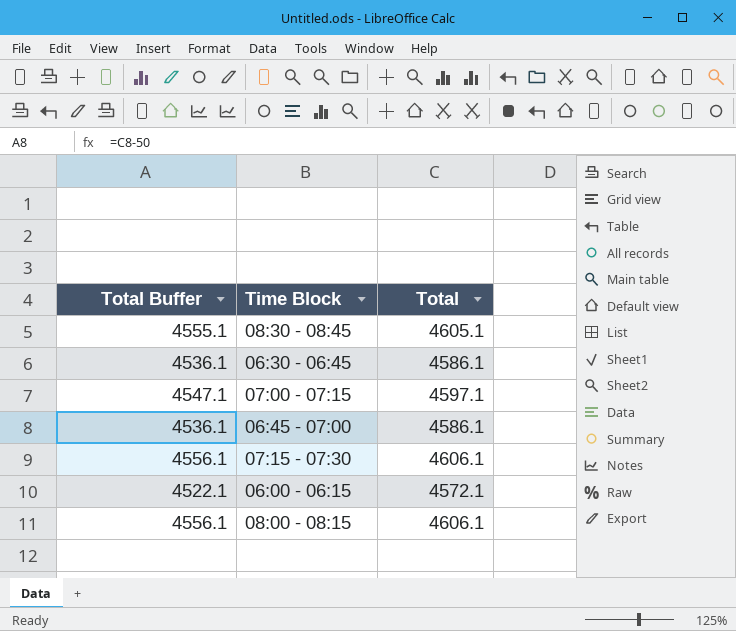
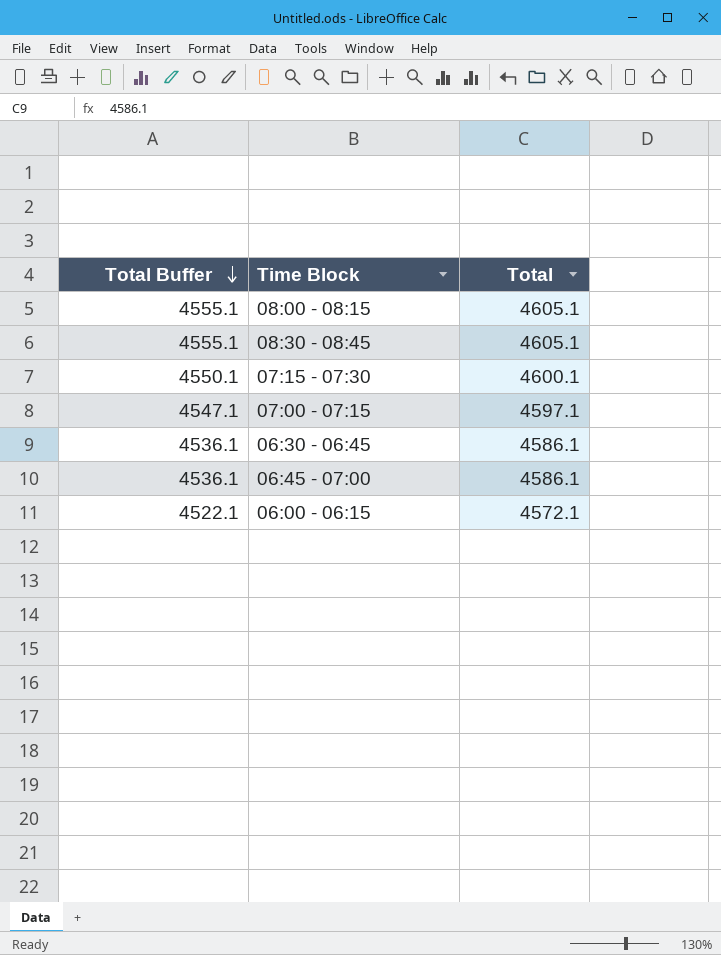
row order: none -> Total Buffer descending
08:00 - 08:15 | Total Buffer: 4556.1 -> 4555.1
08:00 - 08:15 | Total: 4606.1 -> 4605.1
07:15 - 07:30 | Total Buffer: 4556.1 -> 4550.1
07:15 - 07:30 | Total: 4606.1 -> 4600.1

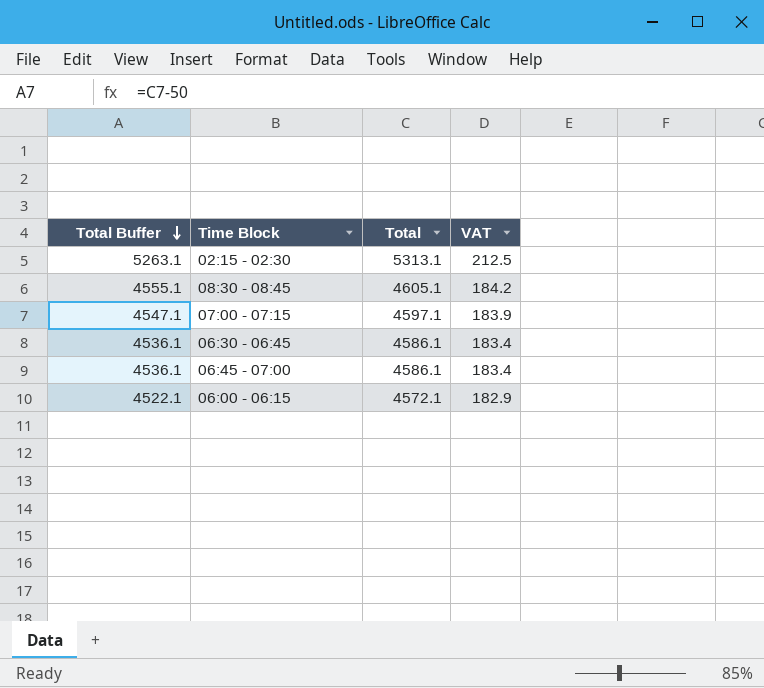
column VAT | formula: none -> [Total] * 0.04
row 08:00 - 08:15: 4555.1 | 4605.1 -> none
row 07:15 - 07:30: 4550.1 | 4600.1 -> none
row 02:15 - 02:30: none -> 5263.1 | 5313.1 | 212.5

